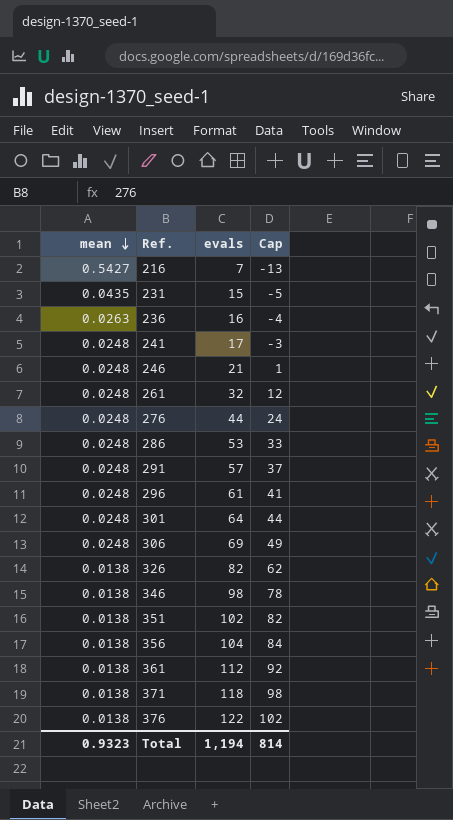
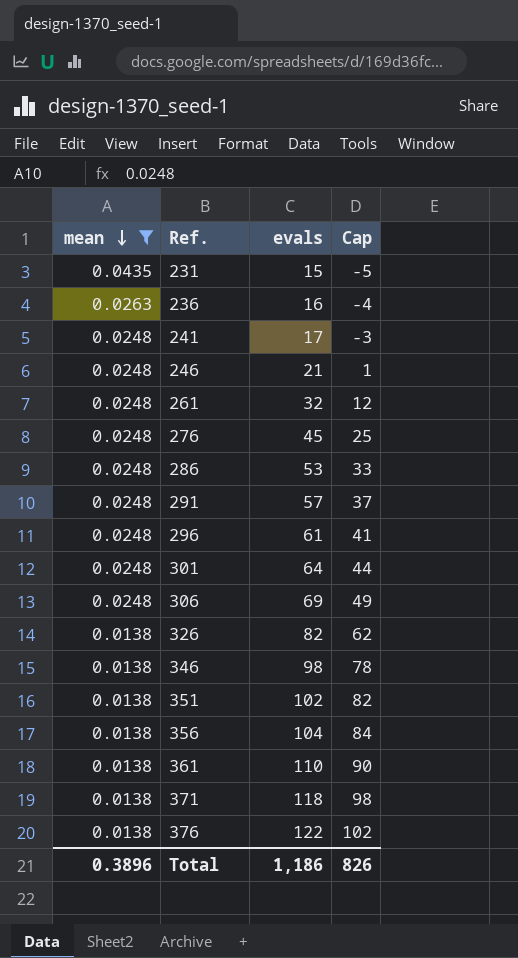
filter: none -> mean != 0.5427
276 | evals: 44 -> 45
276 | Cap: 24 -> 25
361 | evals: 112 -> 110
361 | Cap: 92 -> 90
Total | mean: 0.9323 -> 0.3896
Total | evals: 1,194 -> 1,186
Total | Cap: 814 -> 826

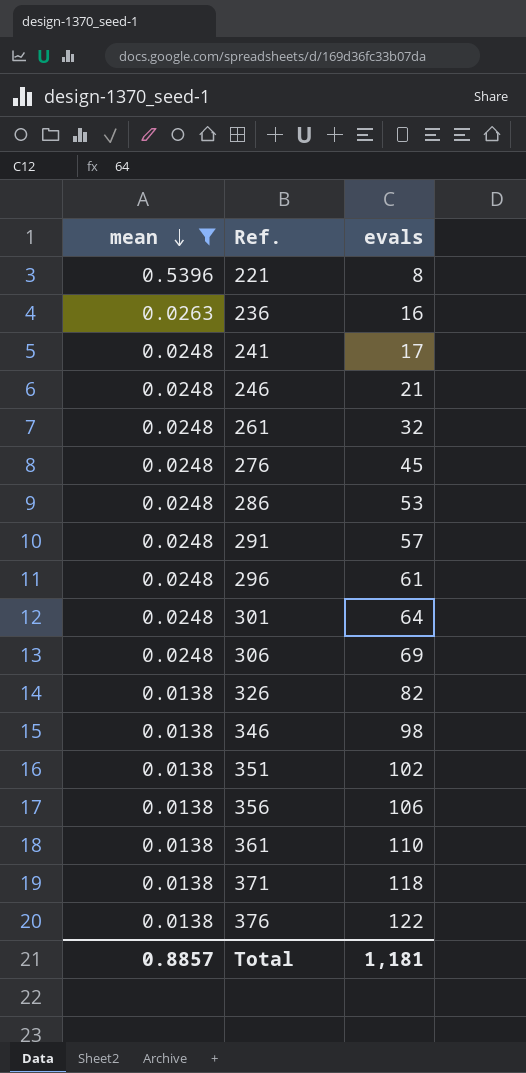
column Cap | formula: [evals] - 20 -> none
row 231: 0.0435 | 15 | -5 -> none
row 221: none -> 0.5396 | 8
356 | evals: 104 -> 106
Total | mean: 0.3896 -> 0.8857
Total | evals: 1,186 -> 1,181

